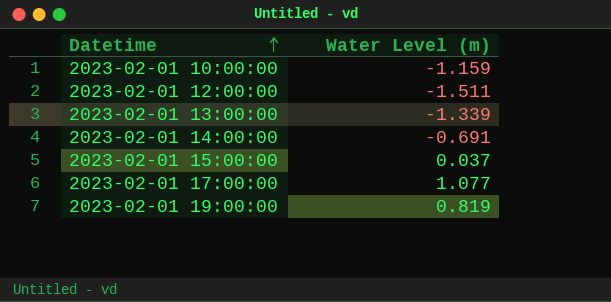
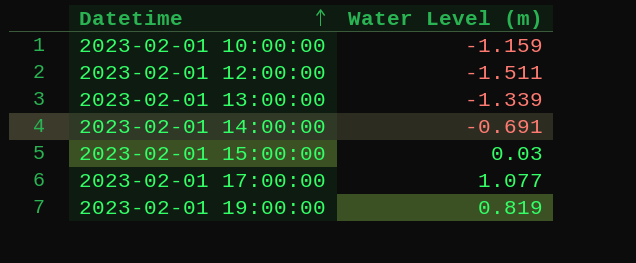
2023-02-01 15:00:00 | Water Level (m): 0.037 -> 0.03

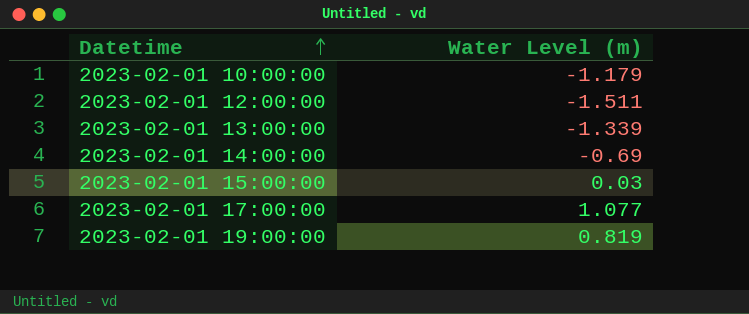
2023-02-01 10:00:00 | Water Level (m): -1.159 -> -1.179
2023-02-01 14:00:00 | Water Level (m): -0.691 -> -0.69

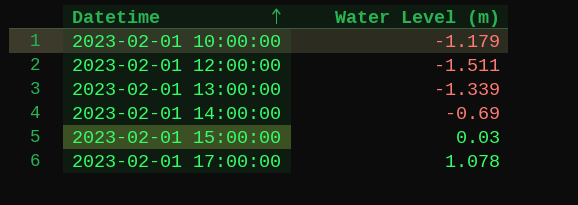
row 2023-02-01 19:00:00: 0.819 -> none
2023-02-01 17:00:00 | Water Level (m): 1.077 -> 1.078

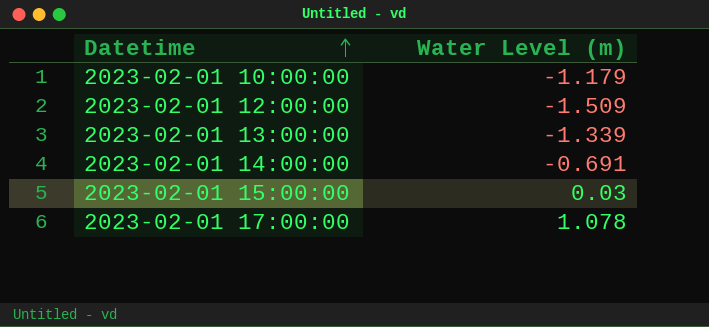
2023-02-01 12:00:00 | Water Level (m): -1.511 -> -1.509
2023-02-01 14:00:00 | Water Level (m): -0.69 -> -0.691

